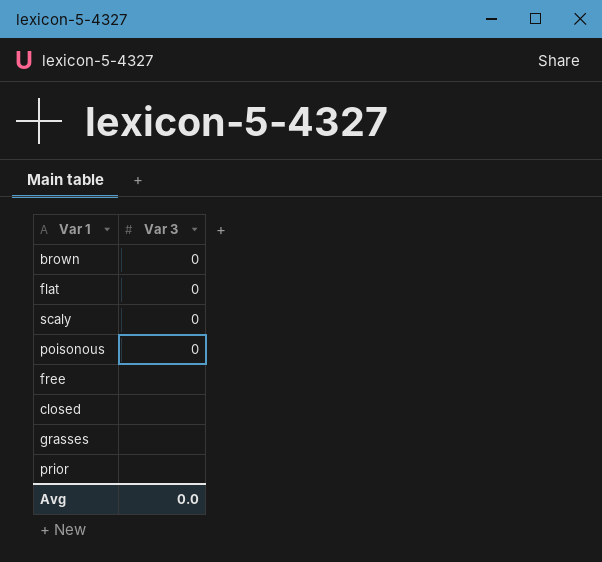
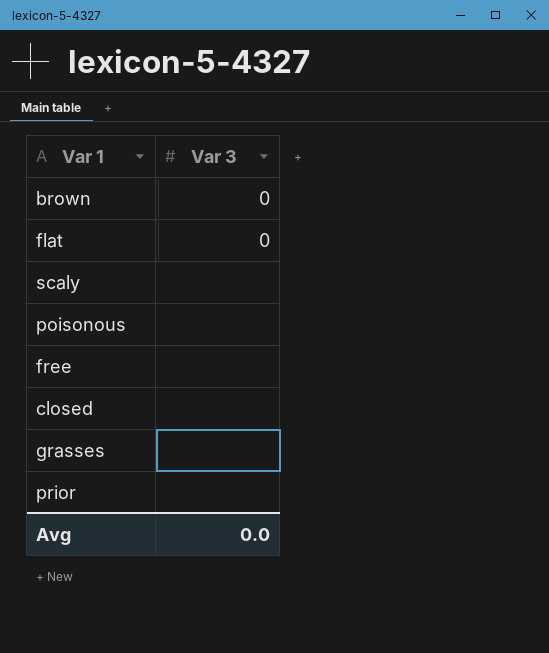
scaly | Var 3: 0 -> none
poisonous | Var 3: 0 -> none

